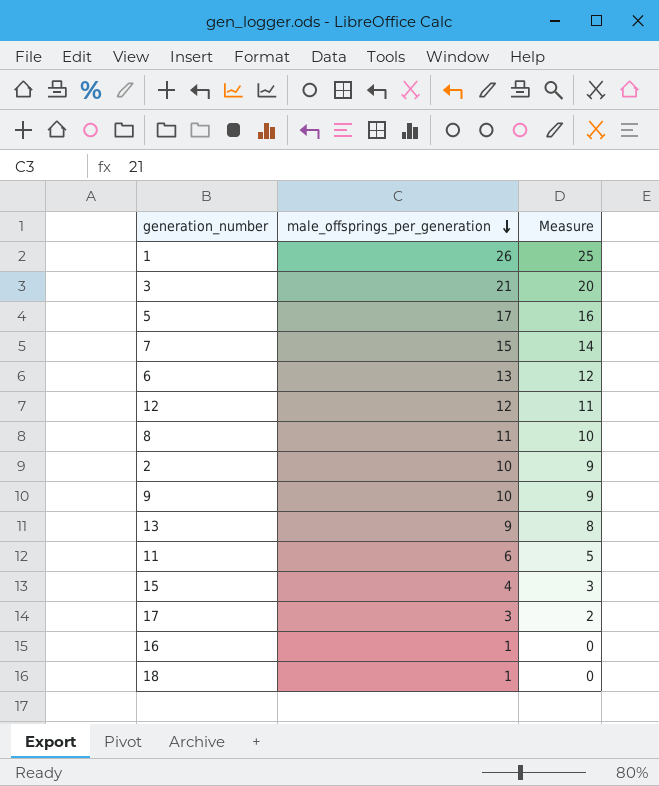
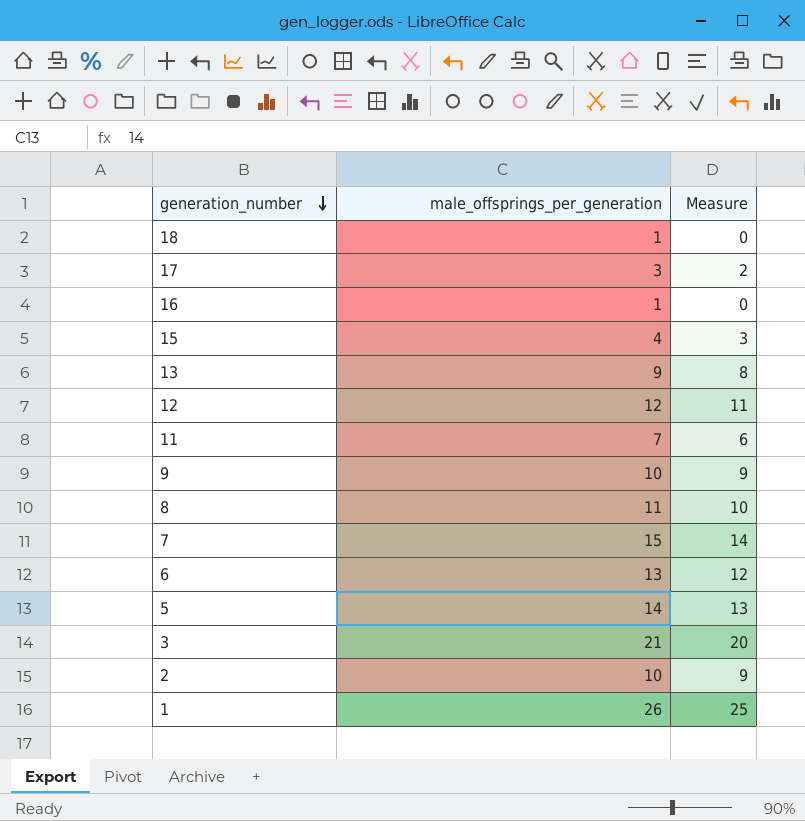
row order: male_offsprings_per_generation descending -> generation_number descending
11 | male_offsprings_per_generation: 6 -> 7
11 | Measure: 5 -> 6
5 | male_offsprings_per_generation: 17 -> 14
5 | Measure: 16 -> 13

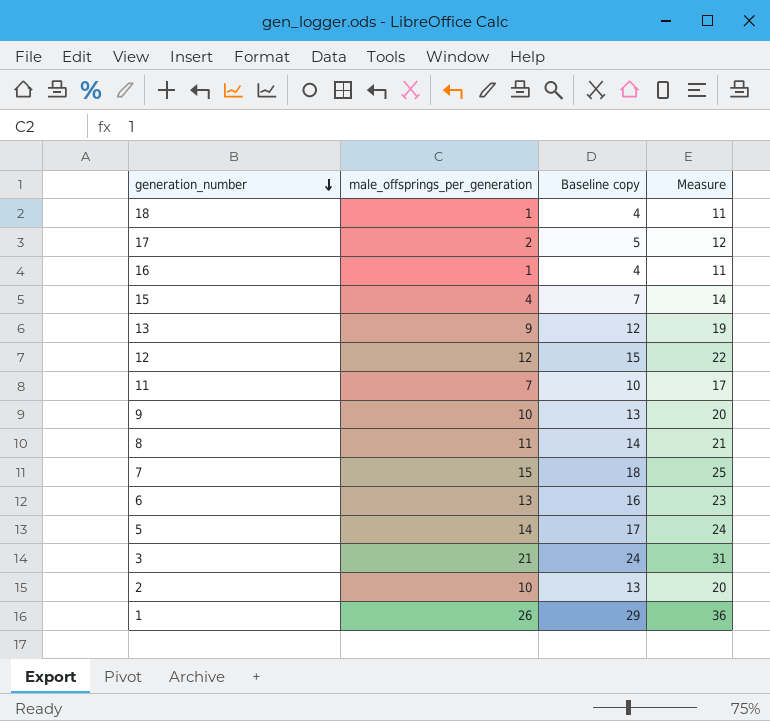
column Baseline copy | formula: none -> [male_offsprings_per_generation] + 3
column Measure | formula: [male_offsprings_per_generation] - 1 -> [male_offsprings_per_generation] + 10
17 | male_offsprings_per_generation: 3 -> 2

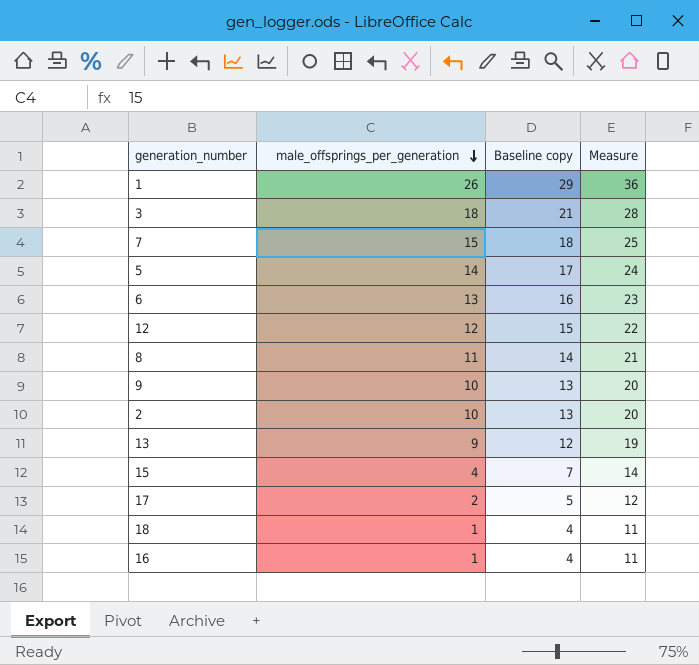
row order: generation_number descending -> male_offsprings_per_generation descending
row 11: 7 | 10 | 17 -> none
3 | male_offsprings_per_generation: 21 -> 18
3 | Baseline copy: 24 -> 21
3 | Measure: 31 -> 28

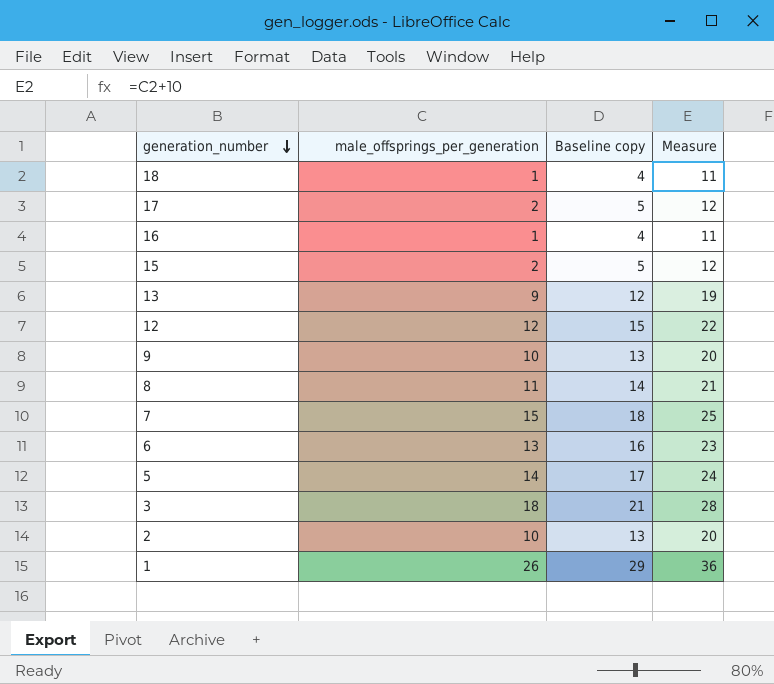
row order: male_offsprings_per_generation descending -> generation_number descending
15 | male_offsprings_per_generation: 4 -> 2
15 | Baseline copy: 7 -> 5
15 | Measure: 14 -> 12

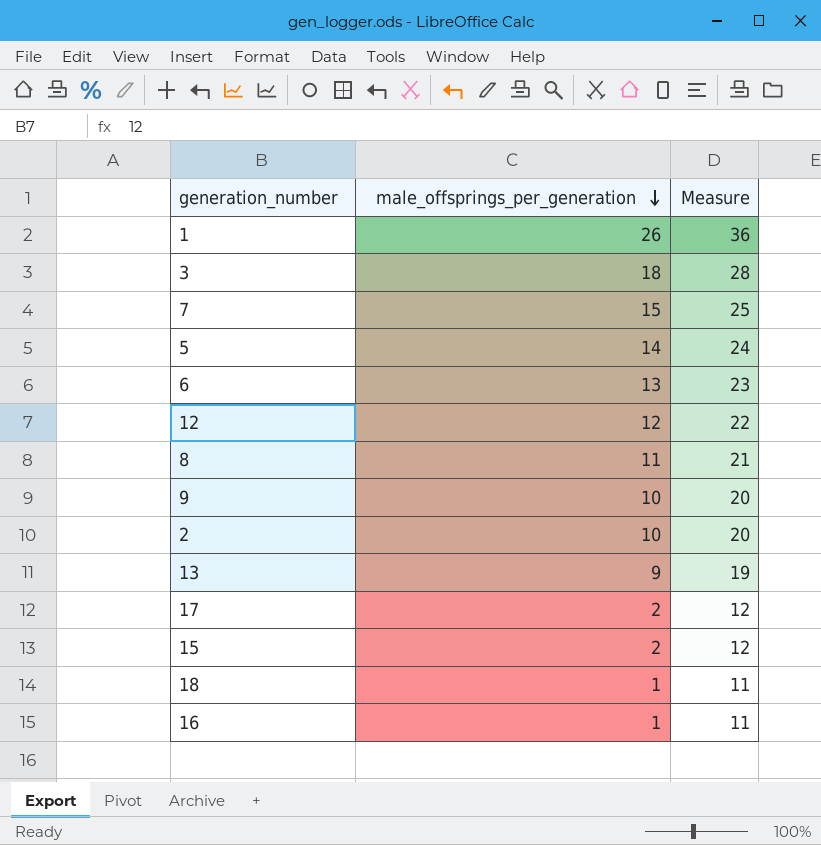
row order: generation_number descending -> male_offsprings_per_generation descending
column Baseline copy | formula: [male_offsprings_per_generation] + 3 -> none

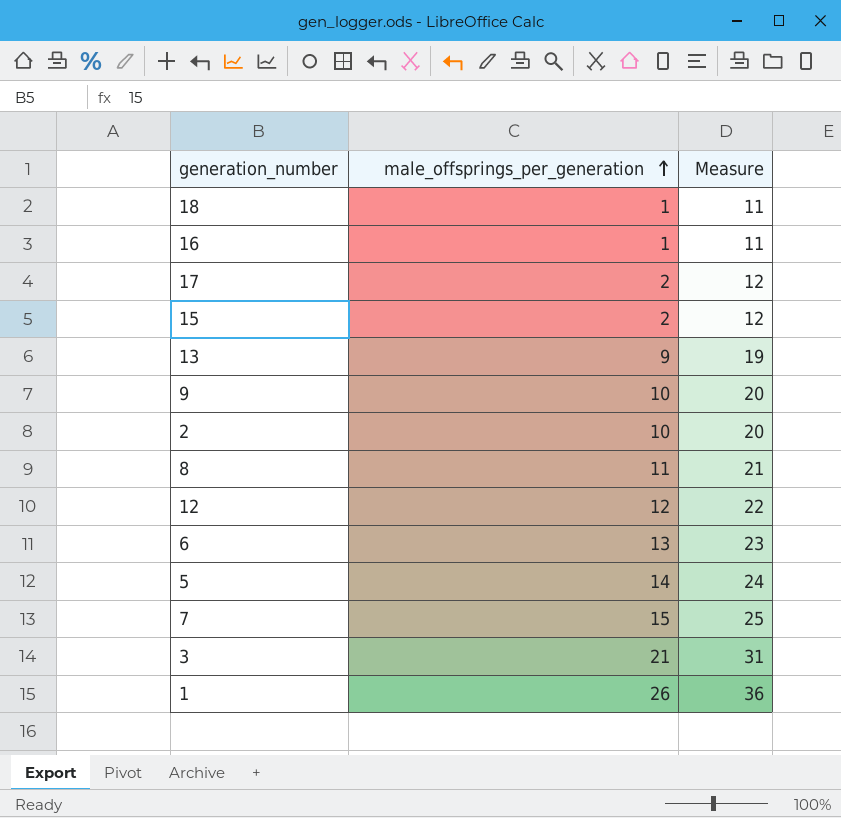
row order: male_offsprings_per_generation descending -> male_offsprings_per_generation ascending
3 | male_offsprings_per_generation: 18 -> 21
3 | Measure: 28 -> 31

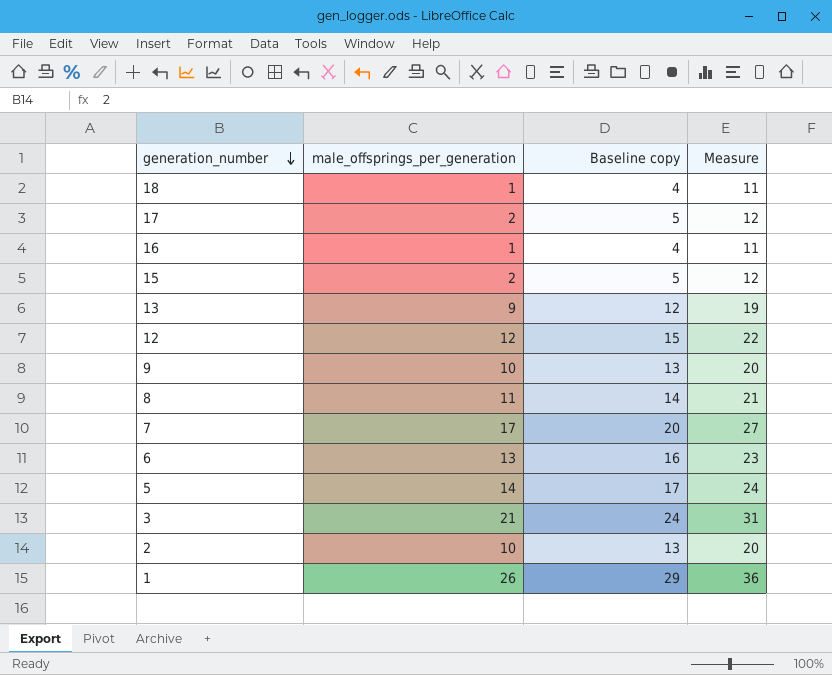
row order: male_offsprings_per_generation ascending -> generation_number descending
column Baseline copy | formula: none -> [male_offsprings_per_generation] + 3
7 | male_offsprings_per_generation: 15 -> 17
7 | Measure: 25 -> 27

